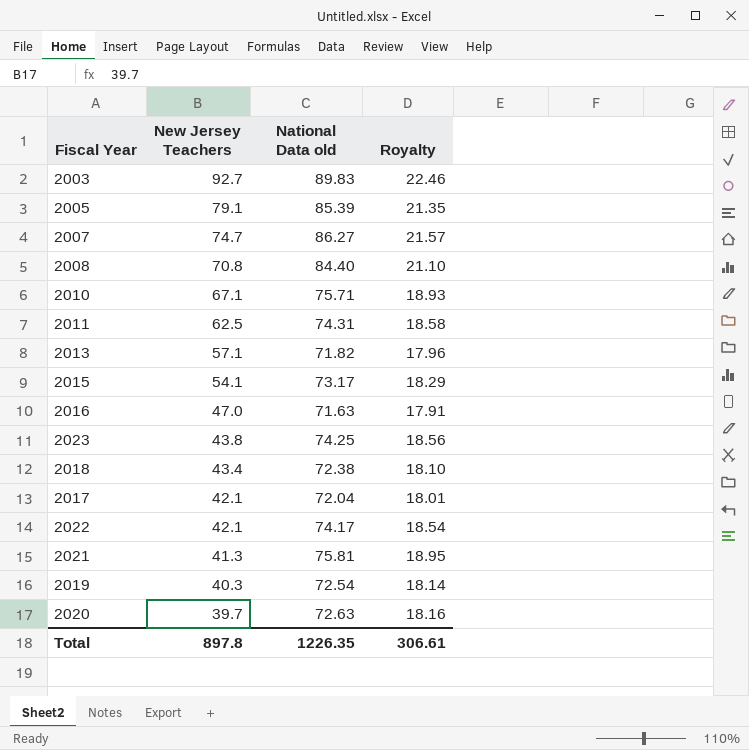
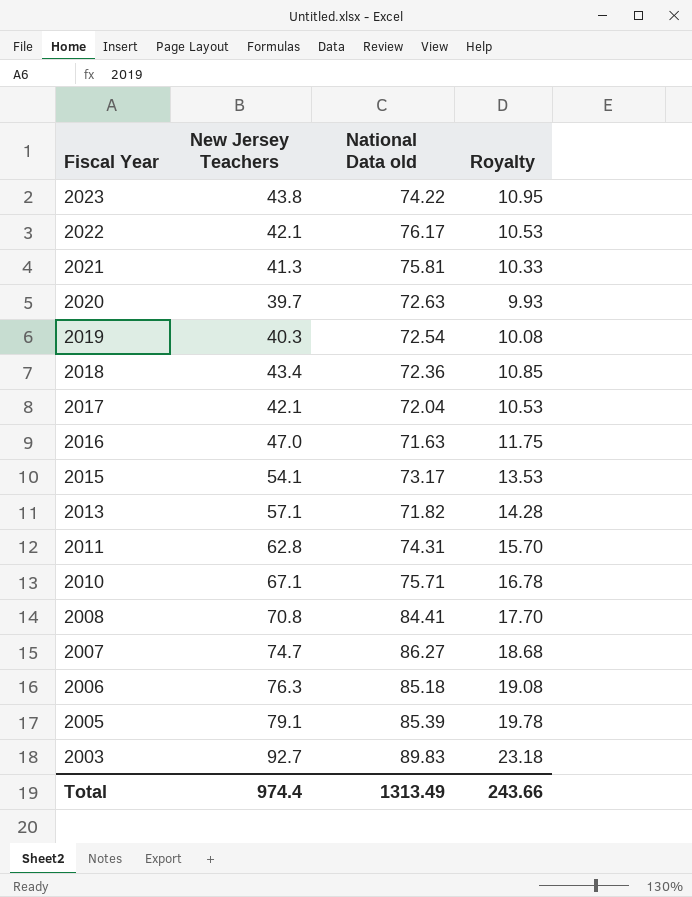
row order: New Jersey Teachers descending -> Fiscal Year descending
column Royalty | formula: [National Data old] * 0.25 -> [New Jersey Teachers] * 0.25
2023 | National Data old: 74.25 -> 74.22
2022 | National Data old: 74.17 -> 76.17
2018 | National Data old: 72.38 -> 72.36
2011 | New Jersey Teachers: 62.5 -> 62.8
2008 | National Data old: 84.40 -> 84.41
row 2006: none -> 76.3 | 85.18 | 19.08
Total | New Jersey Teachers: 897.8 -> 974.4
Total | National Data old: 1226.35 -> 1313.49
Total | Royalty: 306.61 -> 243.66

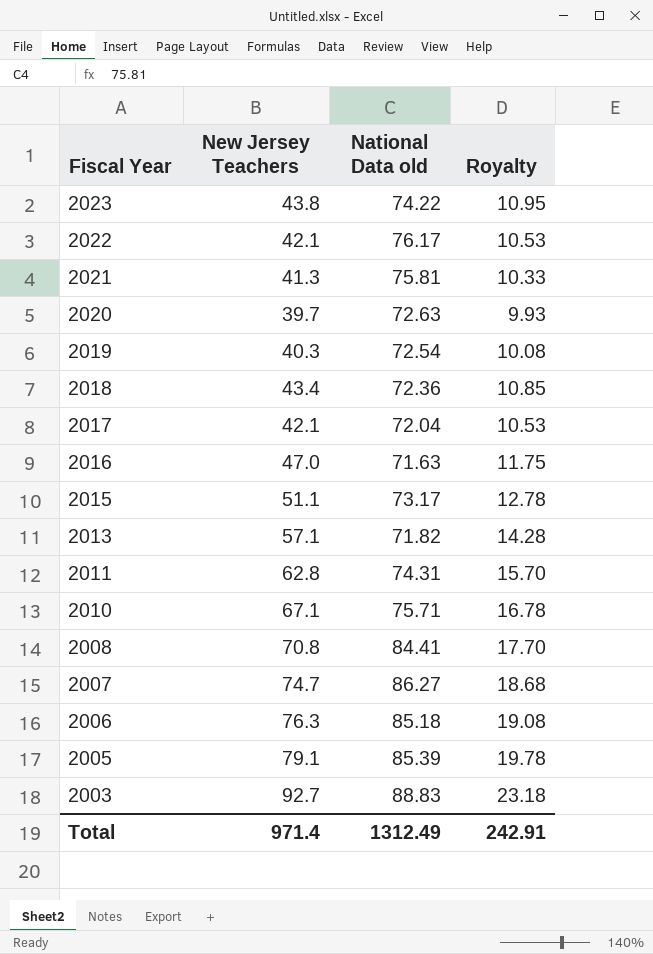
2015 | New Jersey Teachers: 54.1 -> 51.1
2015 | Royalty: 13.53 -> 12.78
2003 | National Data old: 89.83 -> 88.83
Total | New Jersey Teachers: 974.4 -> 971.4
Total | National Data old: 1313.49 -> 1312.49
Total | Royalty: 243.66 -> 242.91

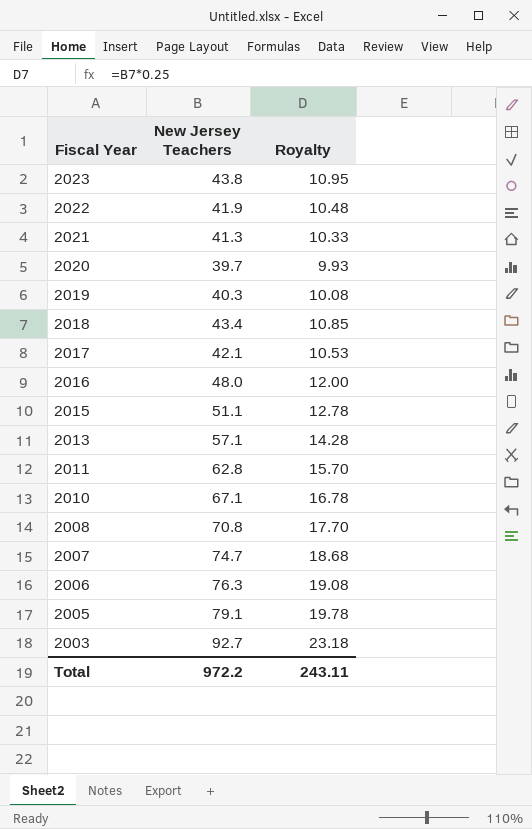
column National Data old | position: 3 -> none
2022 | New Jersey Teachers: 42.1 -> 41.9
2022 | Royalty: 10.53 -> 10.48
2016 | New Jersey Teachers: 47.0 -> 48.0
2016 | Royalty: 11.75 -> 12.00
Total | New Jersey Teachers: 971.4 -> 972.2
Total | Royalty: 242.91 -> 243.11

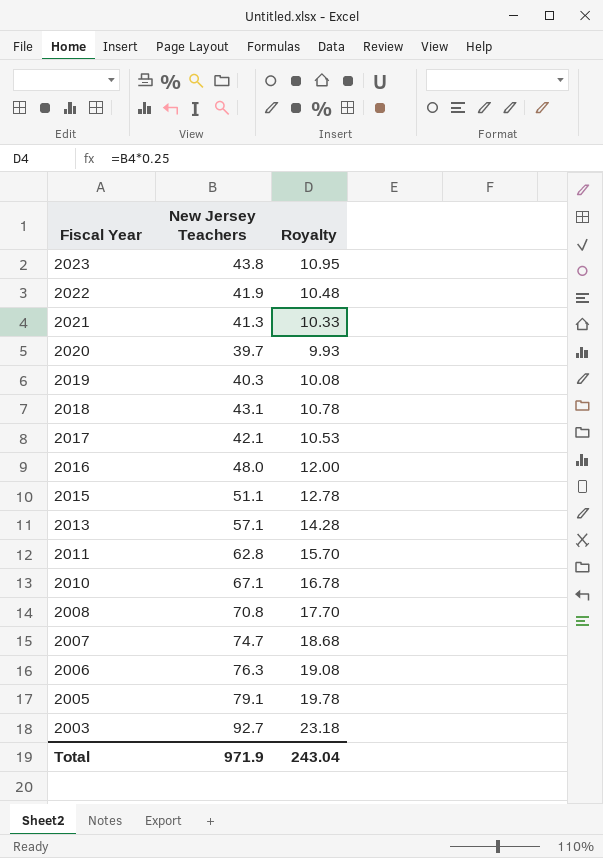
2018 | New Jersey Teachers: 43.4 -> 43.1
2018 | Royalty: 10.85 -> 10.78
Total | New Jersey Teachers: 972.2 -> 971.9
Total | Royalty: 243.11 -> 243.04

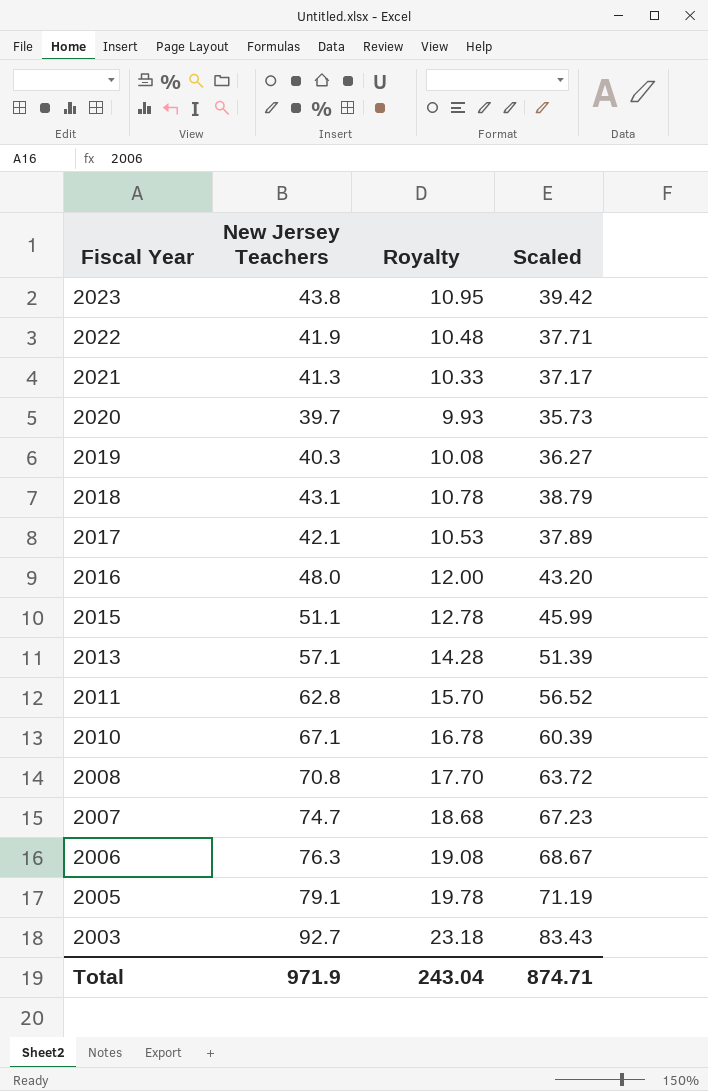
column Scaled | formula: none -> [New Jersey Teachers] * 0.9

